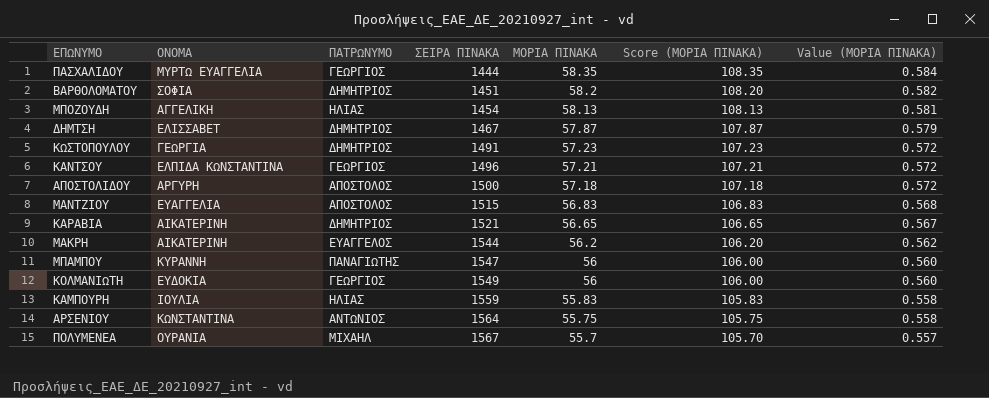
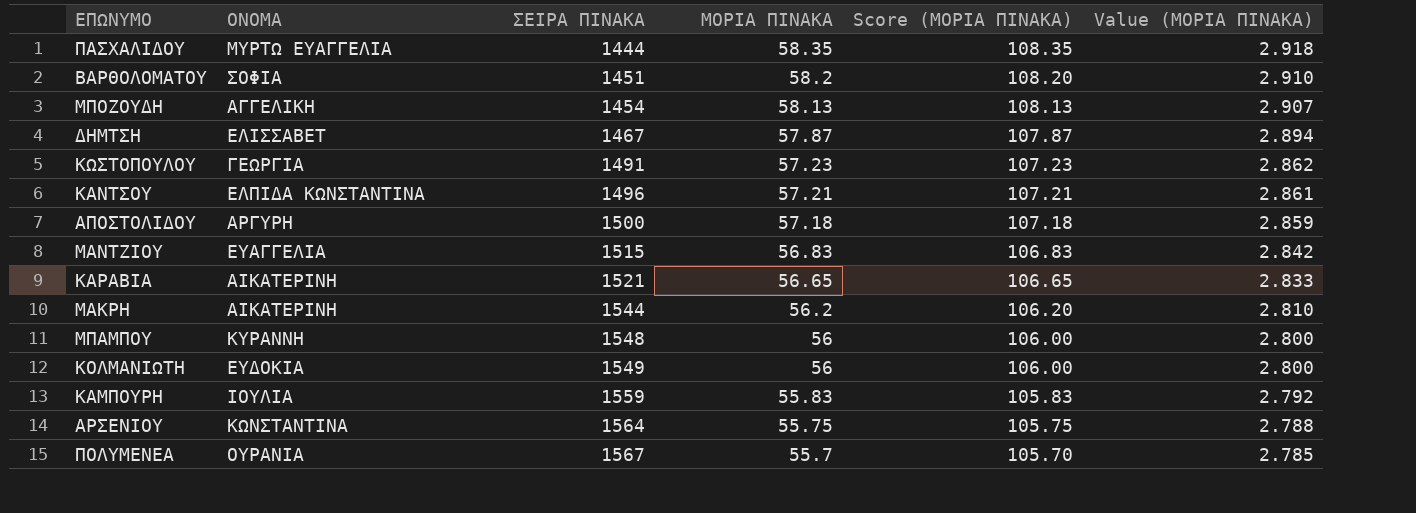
column ΠΑΤΡΩΝΥΜΟ | position: 3 -> none
column Value (ΜΟΡΙΑ ΠΙΝΑΚΑ) | formula: [ΜΟΡΙΑ ΠΙΝΑΚΑ] * 0.01 -> [ΜΟΡΙΑ ΠΙΝΑΚΑ] * 0.05
ΜΠΑΜΠΟΥ | ΣΕΙΡΑ ΠΙΝΑΚΑ: 1547 -> 1548

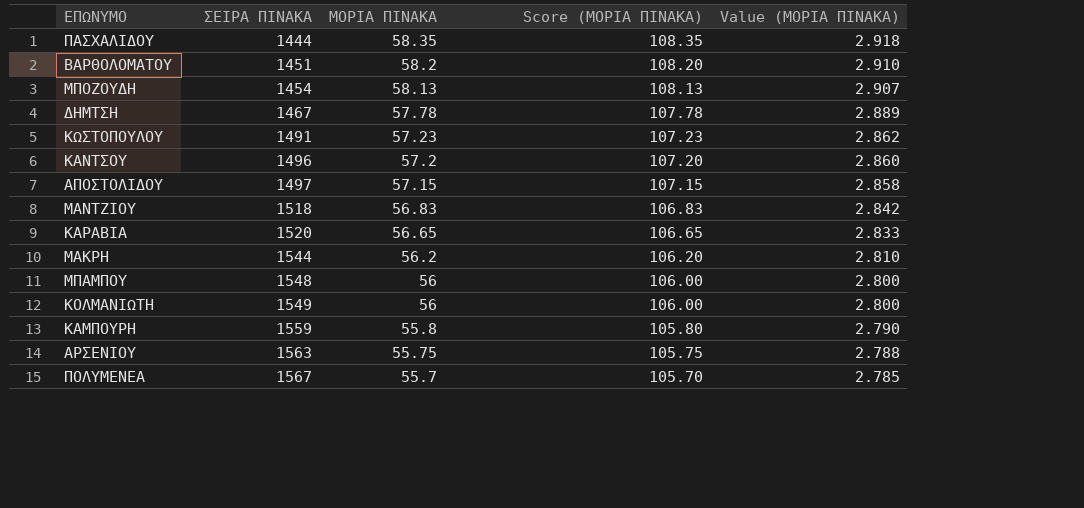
column ΟΝΟΜΑ | position: 2 -> none
ΔΗΜΤΣΗ | ΜΟΡΙΑ ΠΙΝΑΚΑ: 57.87 -> 57.78
ΔΗΜΤΣΗ | Score (ΜΟΡΙΑ ΠΙΝΑΚΑ): 107.87 -> 107.78
ΔΗΜΤΣΗ | Value (ΜΟΡΙΑ ΠΙΝΑΚΑ): 2.894 -> 2.889
ΚΑΝΤΣΟΥ | ΜΟΡΙΑ ΠΙΝΑΚΑ: 57.21 -> 57.2
ΚΑΝΤΣΟΥ | Score (ΜΟΡΙΑ ΠΙΝΑΚΑ): 107.21 -> 107.20
ΚΑΝΤΣΟΥ | Value (ΜΟΡΙΑ ΠΙΝΑΚΑ): 2.861 -> 2.860
ΑΠΟΣΤΟΛΙΔΟΥ | ΣΕΙΡΑ ΠΙΝΑΚΑ: 1500 -> 1497
ΑΠΟΣΤΟΛΙΔΟΥ | ΜΟΡΙΑ ΠΙΝΑΚΑ: 57.18 -> 57.15
ΑΠΟΣΤΟΛΙΔΟΥ | Score (ΜΟΡΙΑ ΠΙΝΑΚΑ): 107.18 -> 107.15
ΑΠΟΣΤΟΛΙΔΟΥ | Value (ΜΟΡΙΑ ΠΙΝΑΚΑ): 2.859 -> 2.858
ΜΑΝΤΖΙΟΥ | ΣΕΙΡΑ ΠΙΝΑΚΑ: 1515 -> 1518
ΚΑΡΑΒΙΑ | ΣΕΙΡΑ ΠΙΝΑΚΑ: 1521 -> 1520
ΚΑΜΠΟΥΡΗ | ΜΟΡΙΑ ΠΙΝΑΚΑ: 55.83 -> 55.8
ΚΑΜΠΟΥΡΗ | Score (ΜΟΡΙΑ ΠΙΝΑΚΑ): 105.83 -> 105.80
ΚΑΜΠΟΥΡΗ | Value (ΜΟΡΙΑ ΠΙΝΑΚΑ): 2.792 -> 2.790
ΑΡΣΕΝΙΟΥ | ΣΕΙΡΑ ΠΙΝΑΚΑ: 1564 -> 1563

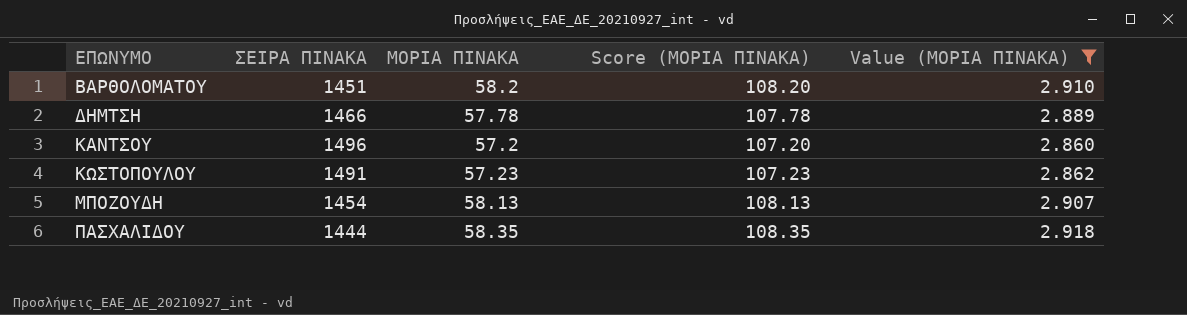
filter: none -> Value (ΜΟΡΙΑ ΠΙΝΑΚΑ) >= 2.860
row order: ΣΕΙΡΑ ΠΙΝΑΚΑ ascending -> ΕΠΩΝΥΜΟ ascending
ΔΗΜΤΣΗ | ΣΕΙΡΑ ΠΙΝΑΚΑ: 1467 -> 1466

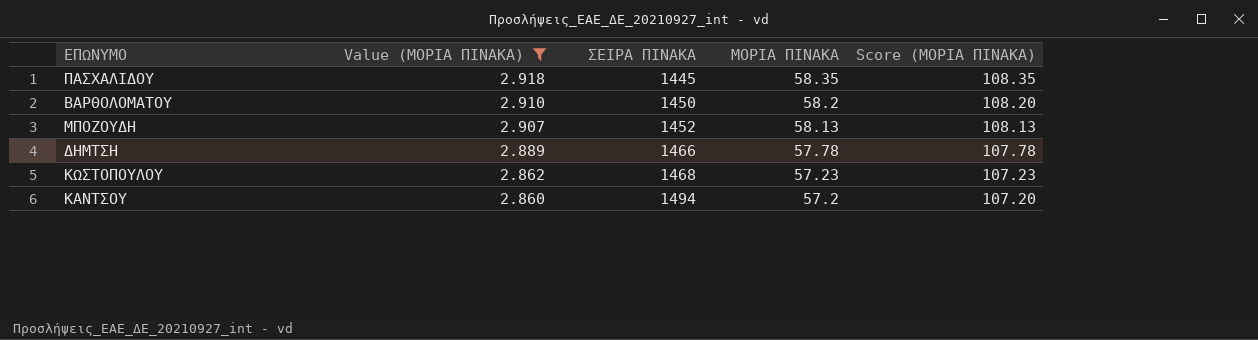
row order: ΕΠΩΝΥΜΟ ascending -> Value (ΜΟΡΙΑ ΠΙΝΑΚΑ) descending
column Value (ΜΟΡΙΑ ΠΙΝΑΚΑ) | position: 5 -> 2
ΠΑΣΧΑΛΙΔΟΥ | ΣΕΙΡΑ ΠΙΝΑΚΑ: 1444 -> 1445
ΒΑΡΘΟΛΟΜΑΤΟΥ | ΣΕΙΡΑ ΠΙΝΑΚΑ: 1451 -> 1450
ΜΠΟΖΟΥΔΗ | ΣΕΙΡΑ ΠΙΝΑΚΑ: 1454 -> 1452
ΚΩΣΤΟΠΟΥΛΟΥ | ΣΕΙΡΑ ΠΙΝΑΚΑ: 1491 -> 1468
ΚΑΝΤΣΟΥ | ΣΕΙΡΑ ΠΙΝΑΚΑ: 1496 -> 1494

